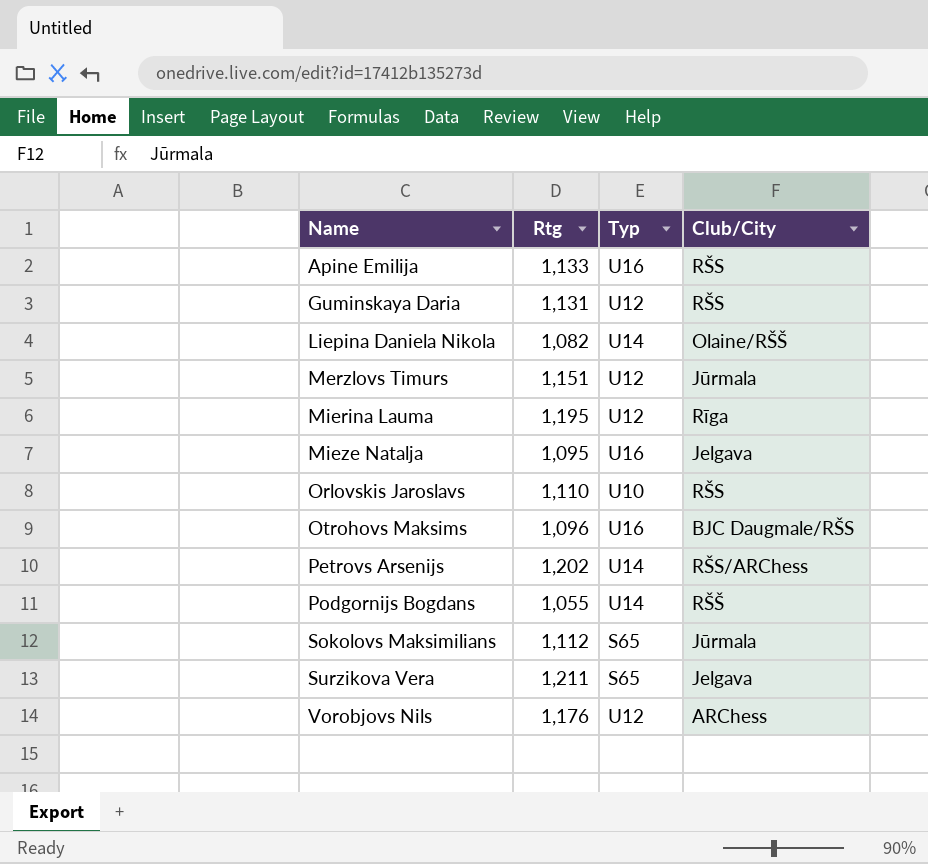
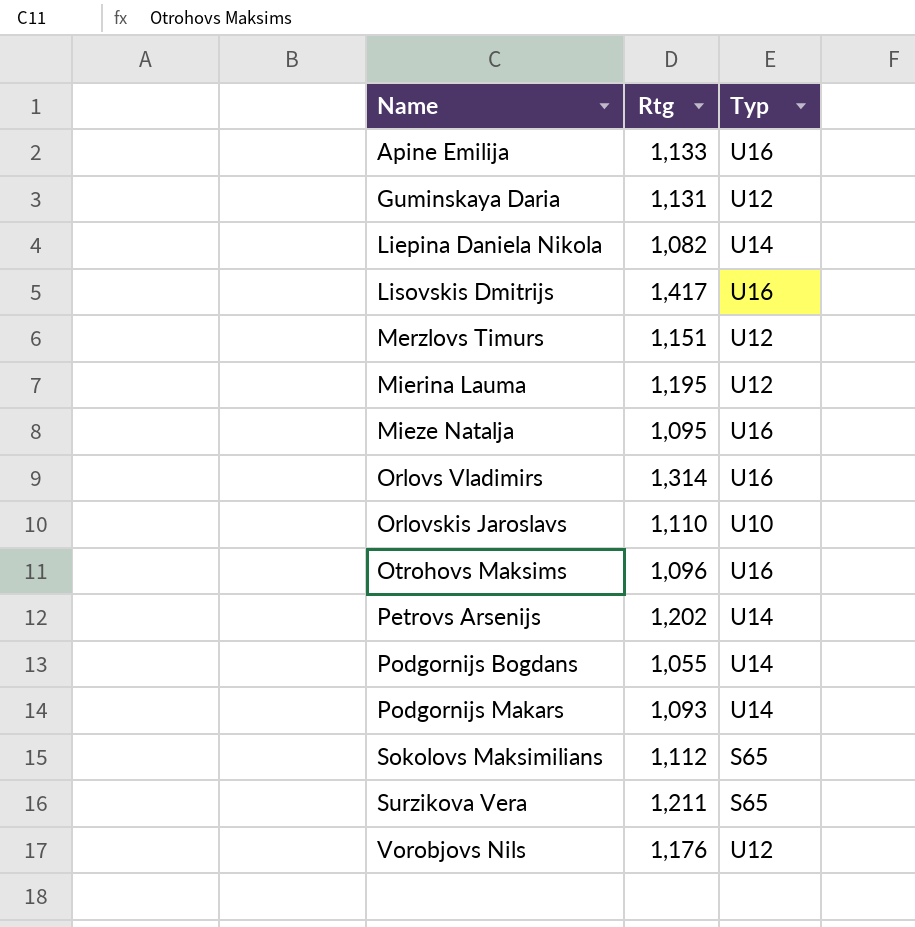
column Club/City | position: 4 -> none
row Lisovskis Dmitrijs: none -> 1,417 | U16
row Orlovs Vladimirs: none -> 1,314 | U16
row Podgornijs Makars: none -> 1,093 | U14

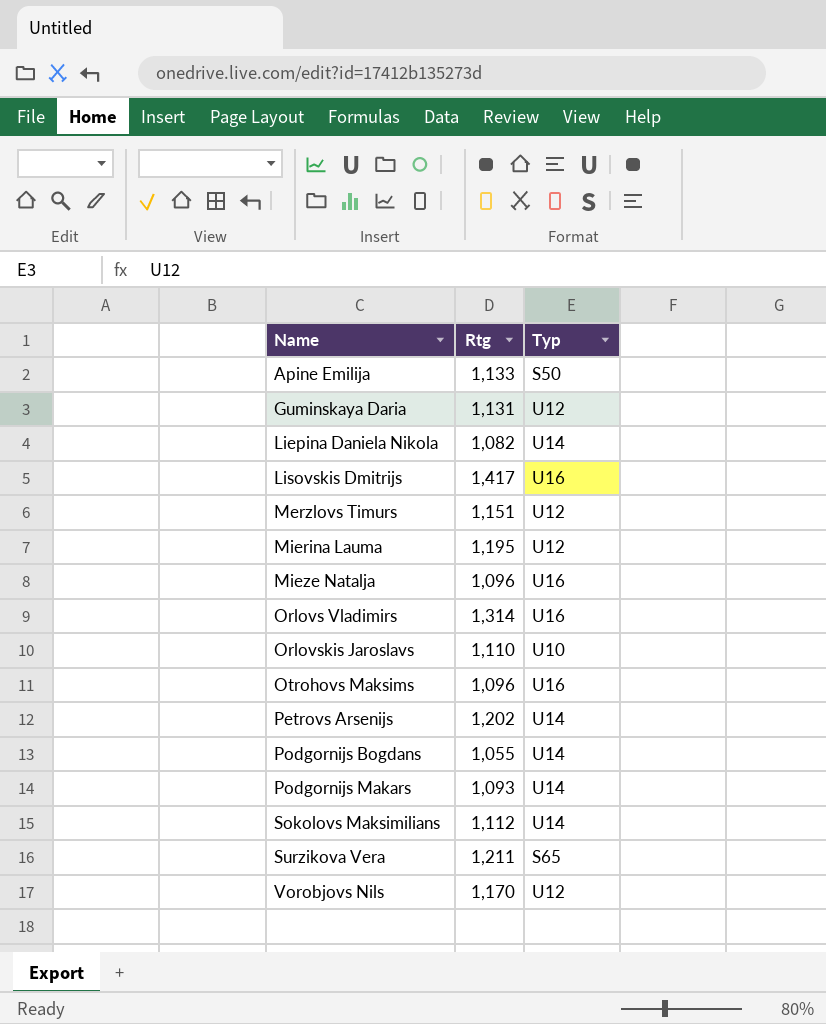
Apine Emilija | Typ: U16 -> S50
Mieze Natalja | Rtg: 1,095 -> 1,096
Sokolovs Maksimilians | Typ: S65 -> U14
Vorobjovs Nils | Rtg: 1,176 -> 1,170

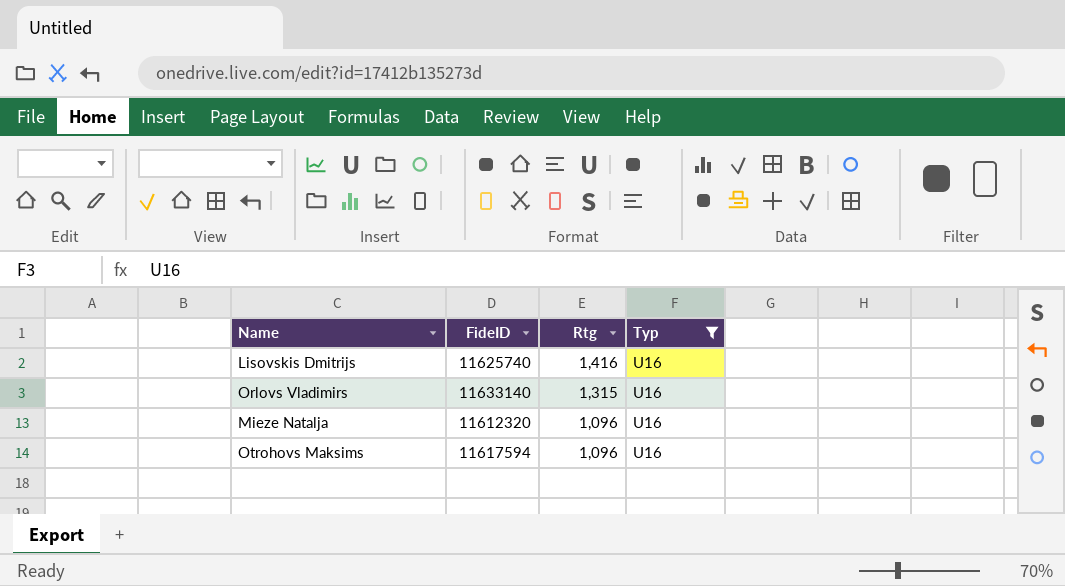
filter: none -> Typ = U16
row order: Name ascending -> Rtg descending
column FideID | position: none -> 2
Lisovskis Dmitrijs | Rtg: 1,417 -> 1,416
Orlovs Vladimirs | Rtg: 1,314 -> 1,315

